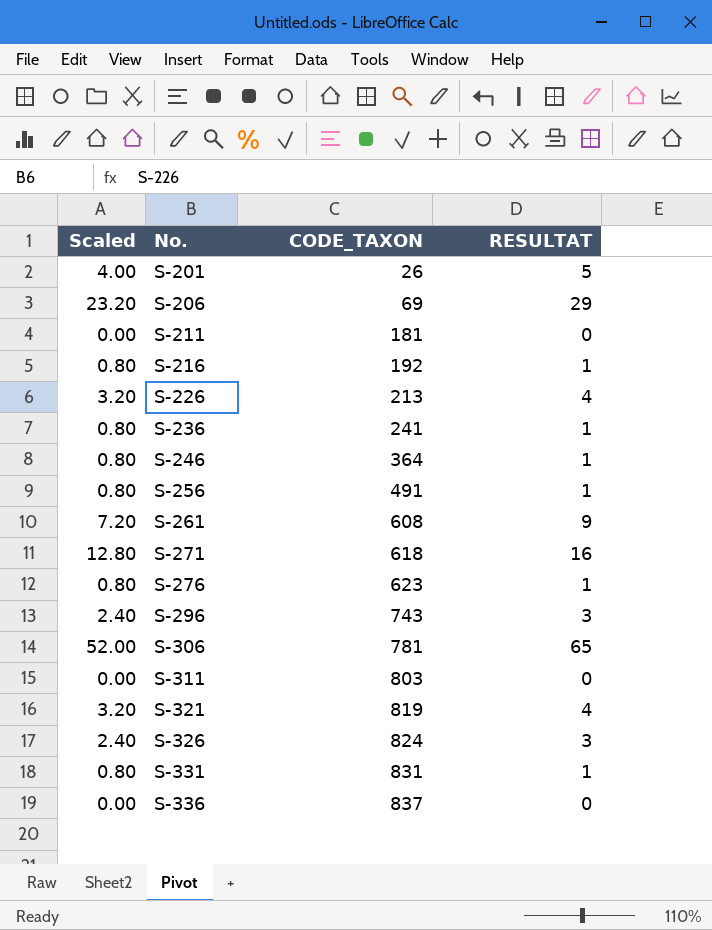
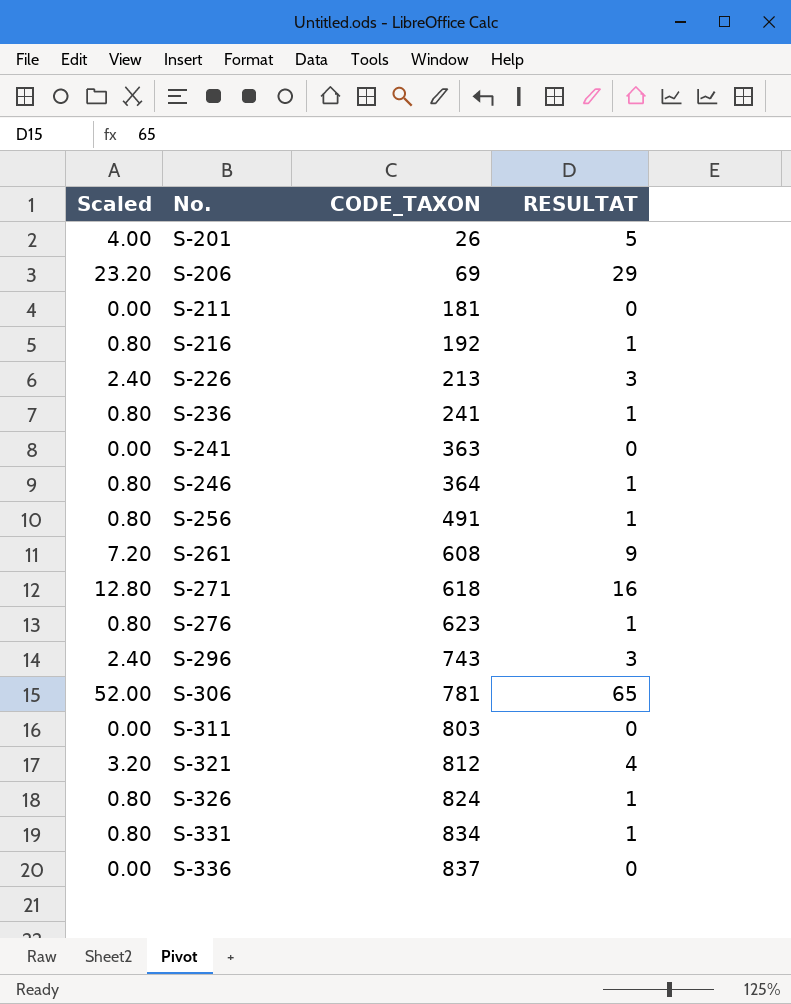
S-226 | Scaled: 3.20 -> 2.40
S-226 | RESULTAT: 4 -> 3
row S-241: none -> 0.00 | 363 | 0
S-321 | CODE_TAXON: 819 -> 812
S-326 | Scaled: 2.40 -> 0.80
S-326 | RESULTAT: 3 -> 1
S-331 | CODE_TAXON: 831 -> 834

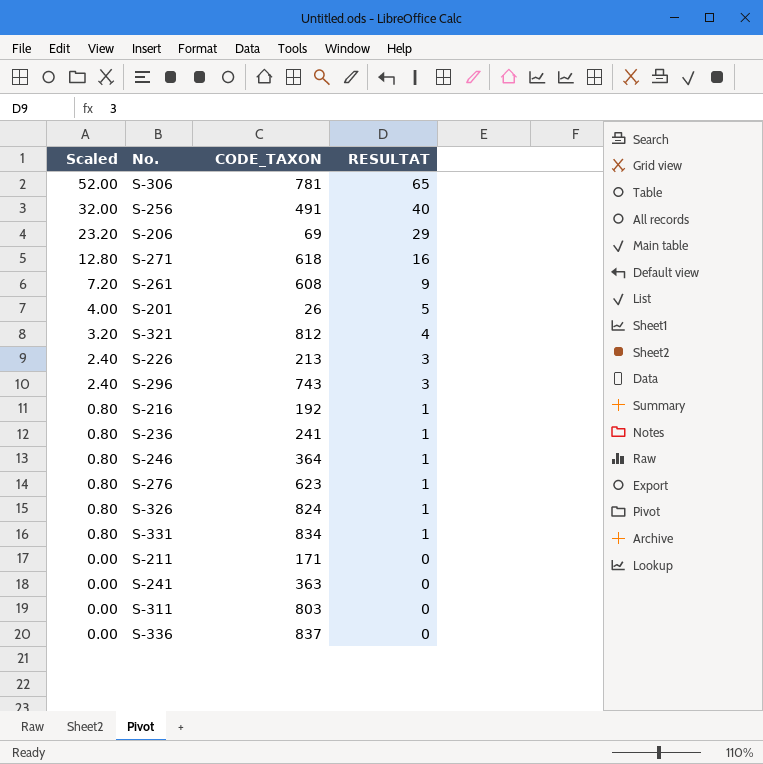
row order: No. ascending -> Scaled descending
S-256 | Scaled: 0.80 -> 32.00
S-256 | RESULTAT: 1 -> 40
S-211 | CODE_TAXON: 181 -> 171

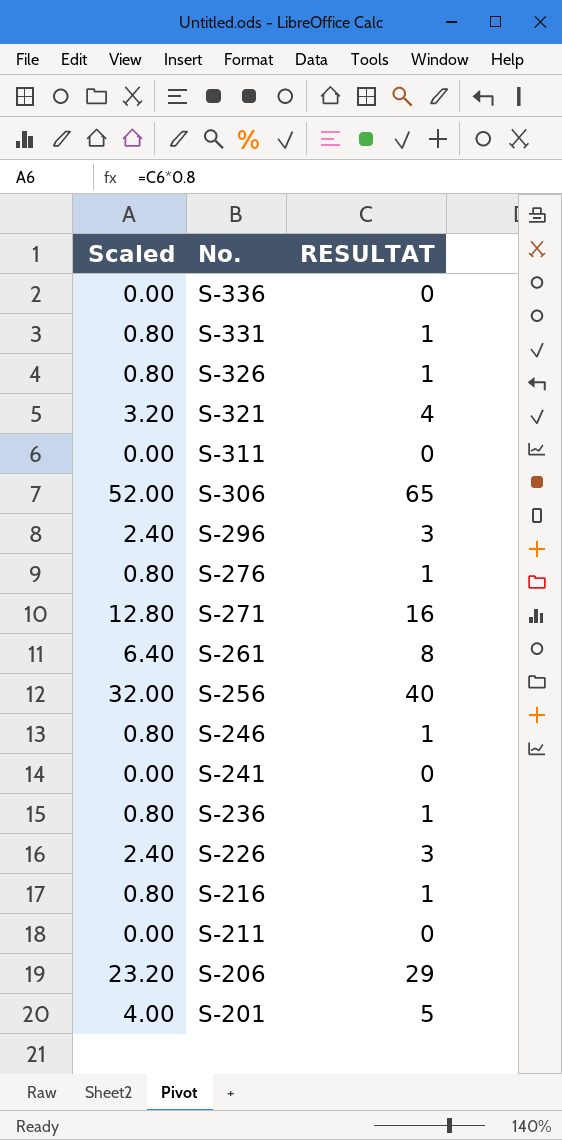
row order: Scaled descending -> No. descending
column CODE_TAXON | position: 3 -> none
S-261 | Scaled: 7.20 -> 6.40
S-261 | RESULTAT: 9 -> 8

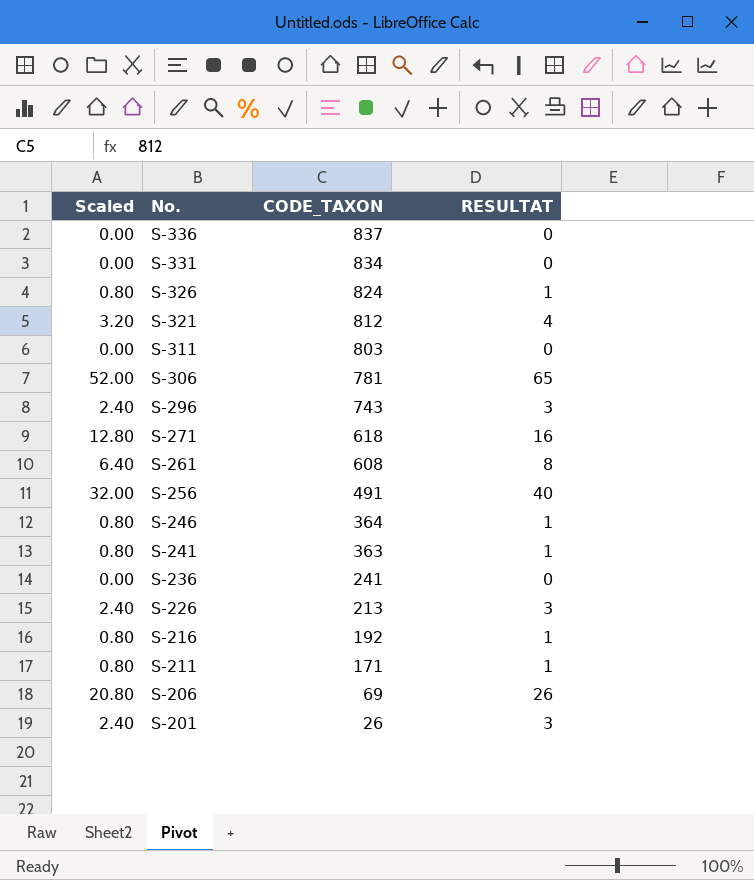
column CODE_TAXON | position: none -> 3
row S-276: 0.80 | 1 -> none
S-331 | Scaled: 0.80 -> 0.00
S-331 | RESULTAT: 1 -> 0
S-241 | Scaled: 0.00 -> 0.80
S-241 | RESULTAT: 0 -> 1
S-236 | Scaled: 0.80 -> 0.00
S-236 | RESULTAT: 1 -> 0
S-211 | Scaled: 0.00 -> 0.80
S-211 | RESULTAT: 0 -> 1
S-206 | Scaled: 23.20 -> 20.80
S-206 | RESULTAT: 29 -> 26
S-201 | Scaled: 4.00 -> 2.40
S-201 | RESULTAT: 5 -> 3

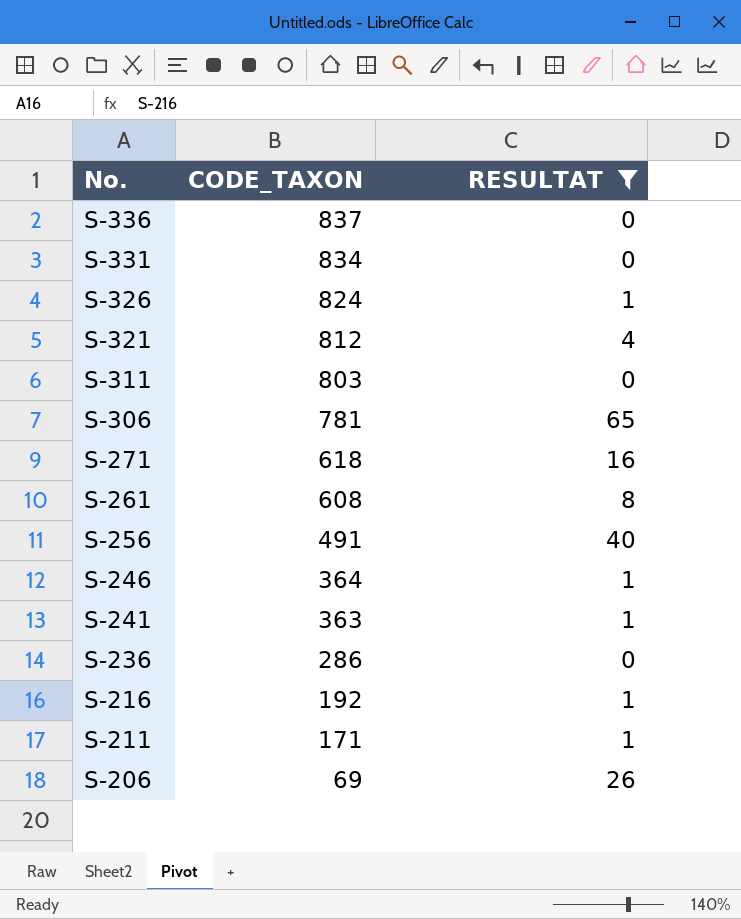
filter: none -> RESULTAT != 3
column Scaled | formula: [RESULTAT] * 0.8 -> none
S-236 | CODE_TAXON: 241 -> 286

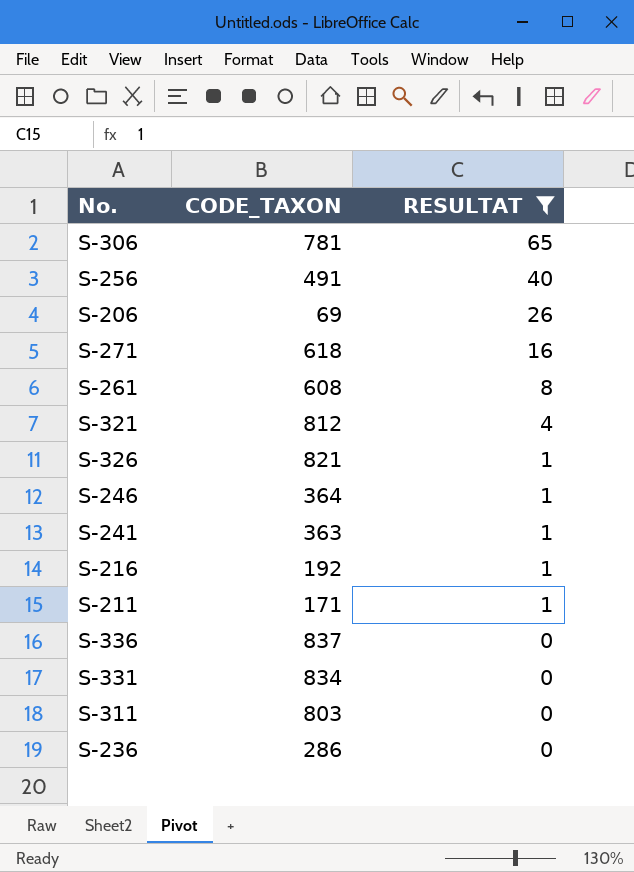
row order: No. descending -> RESULTAT descending
S-326 | CODE_TAXON: 824 -> 821

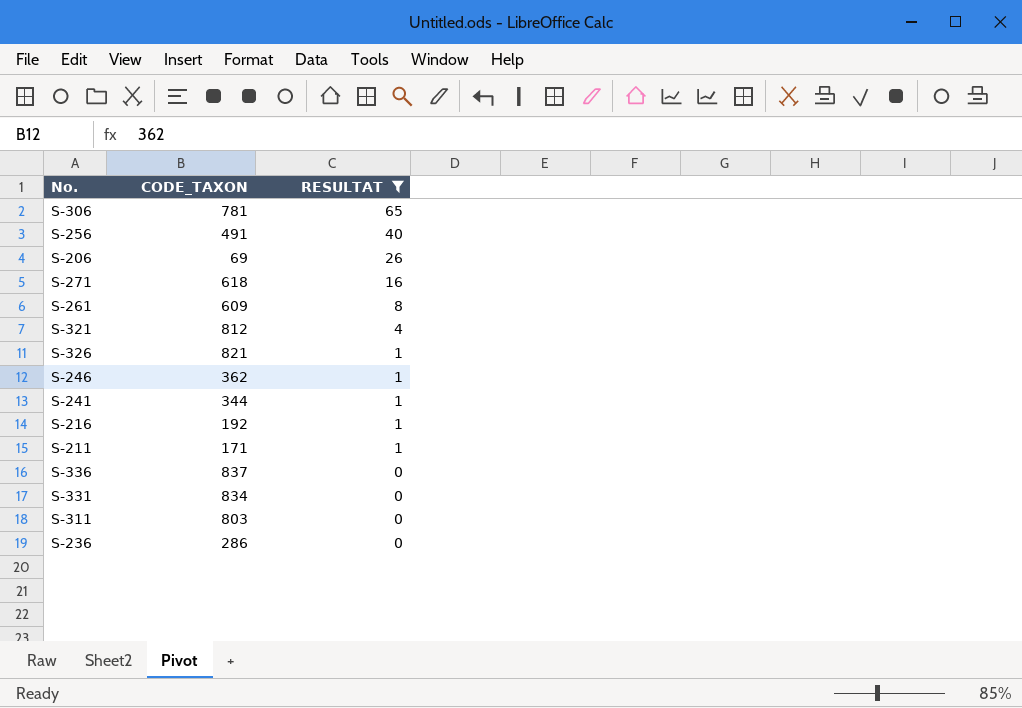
S-261 | CODE_TAXON: 608 -> 609
S-246 | CODE_TAXON: 364 -> 362
S-241 | CODE_TAXON: 363 -> 344

